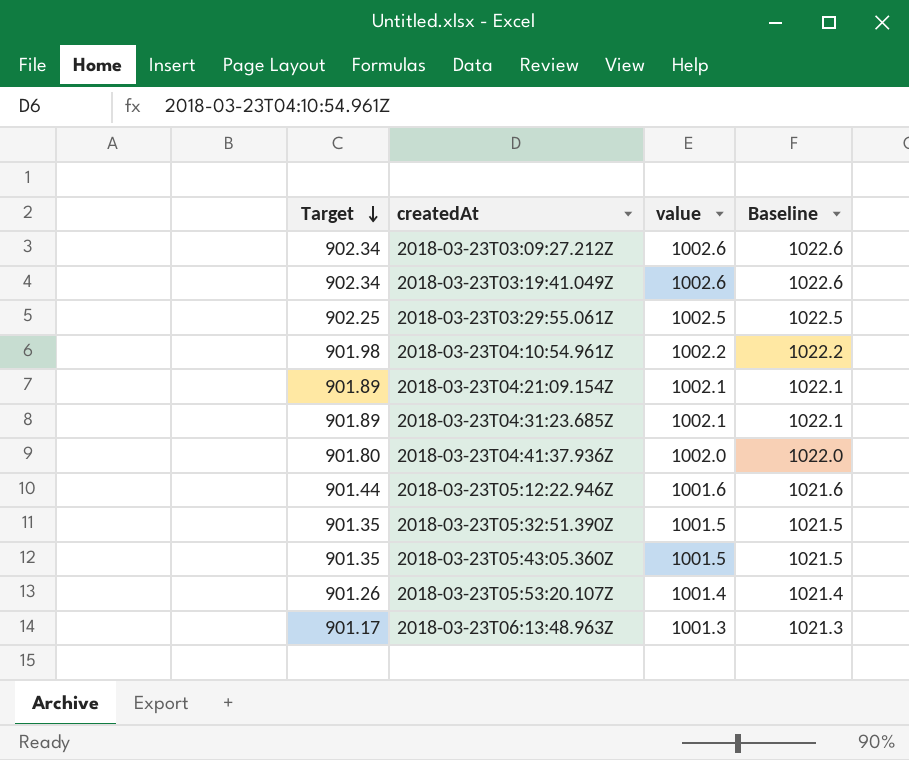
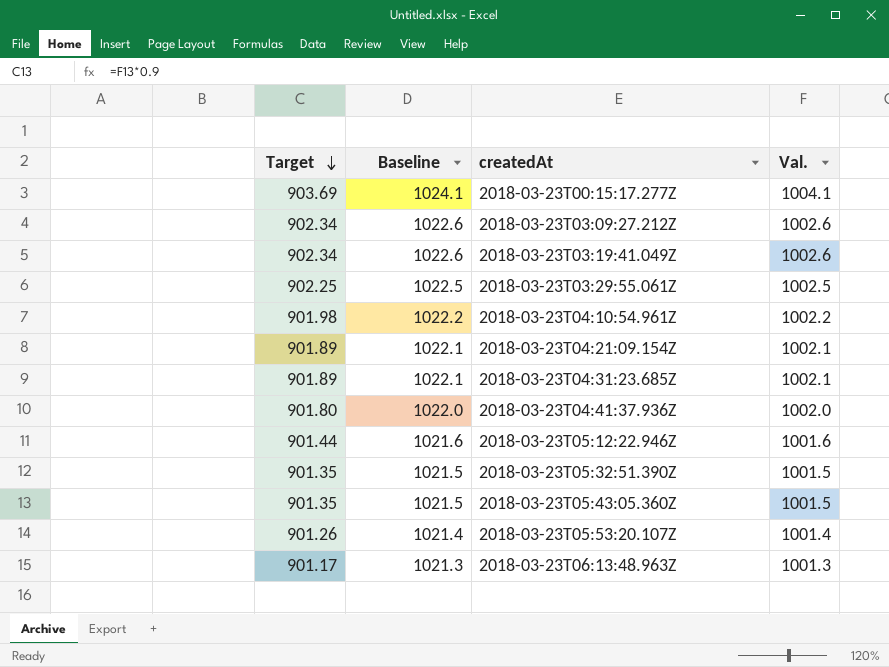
column Baseline | position: 4 -> 2
column name: value -> Val.
row 2018-03-23T00:15:17.277Z: none -> 903.69 | 1024.1 | 1004.1

